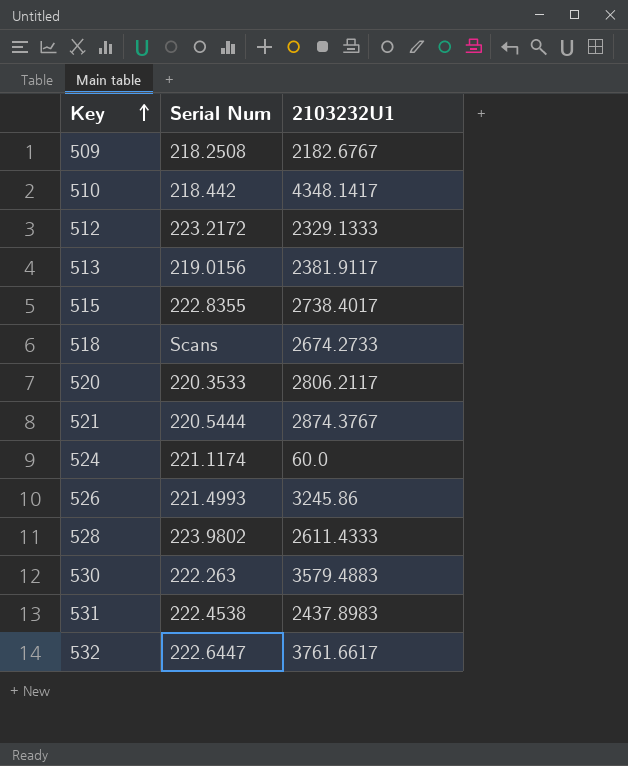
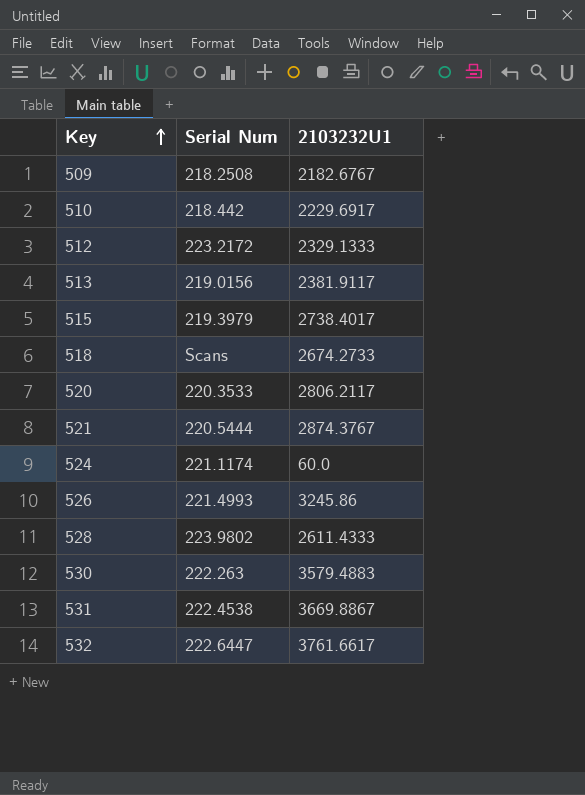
510 | 2103232U1: 4348.1417 -> 2229.6917
515 | Serial Num: 222.8355 -> 219.3979
531 | 2103232U1: 2437.8983 -> 3669.8867

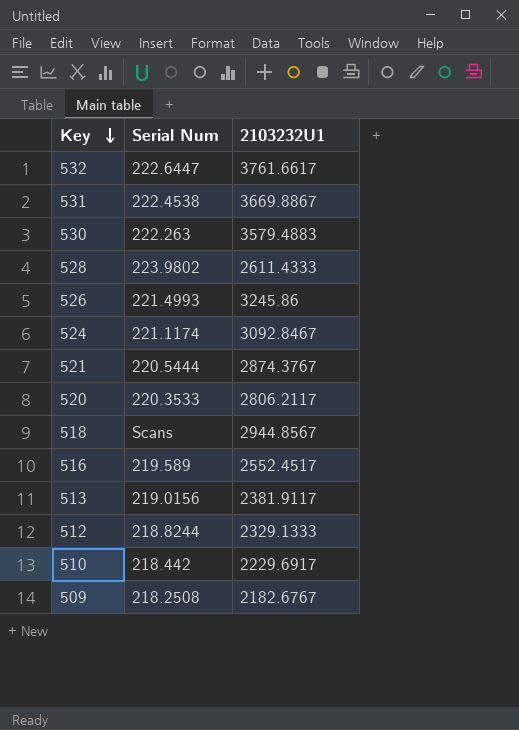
row order: Key ascending -> Key descending
row 515: 219.3979 | 2738.4017 -> none
524 | 2103232U1: 60.0 -> 3092.8467
518 | 2103232U1: 2674.2733 -> 2944.8567
row 516: none -> 219.589 | 2552.4517
512 | Serial Num: 223.2172 -> 218.8244

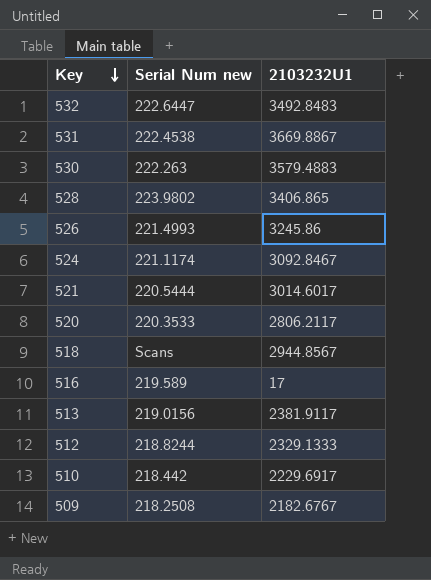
column name: Serial Num -> Serial Num new
532 | 2103232U1: 3761.6617 -> 3492.8483
528 | 2103232U1: 2611.4333 -> 3406.865
521 | 2103232U1: 2874.3767 -> 3014.6017
516 | 2103232U1: 2552.4517 -> 17

